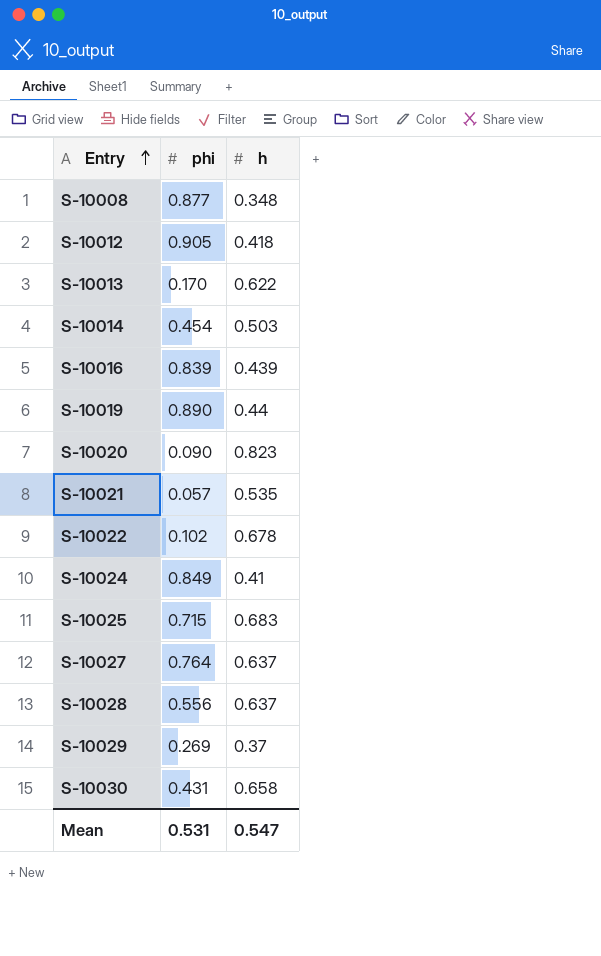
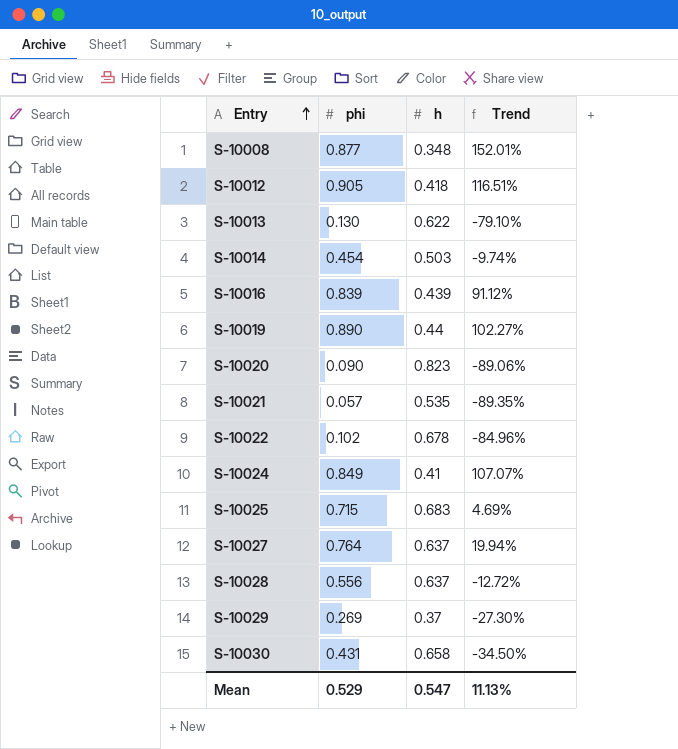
column Trend | formula: none -> ([phi] - [h]) / [h]
S-10013 | phi: 0.170 -> 0.130
Mean | phi: 0.531 -> 0.529

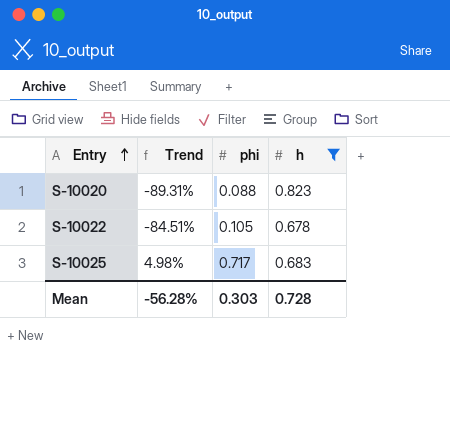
filter: none -> h >= 0.678
column Trend | position: 4 -> 2
S-10020 | Trend: -89.06% -> -89.31%
S-10020 | phi: 0.090 -> 0.088
S-10022 | Trend: -84.96% -> -84.51%
S-10022 | phi: 0.102 -> 0.105
S-10025 | Trend: 4.69% -> 4.98%
S-10025 | phi: 0.715 -> 0.717
Mean | Trend: 11.13% -> -56.28%
Mean | phi: 0.529 -> 0.303
Mean | h: 0.547 -> 0.728

